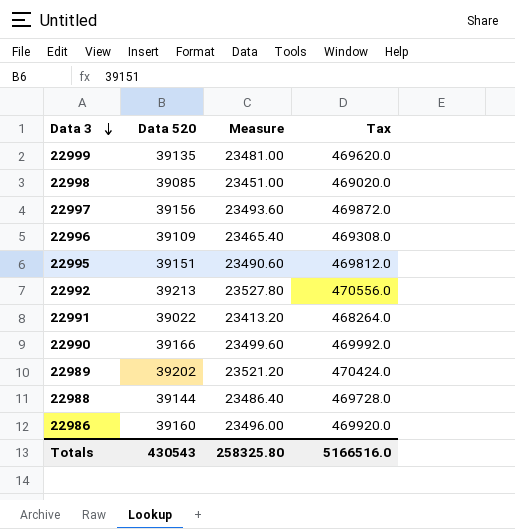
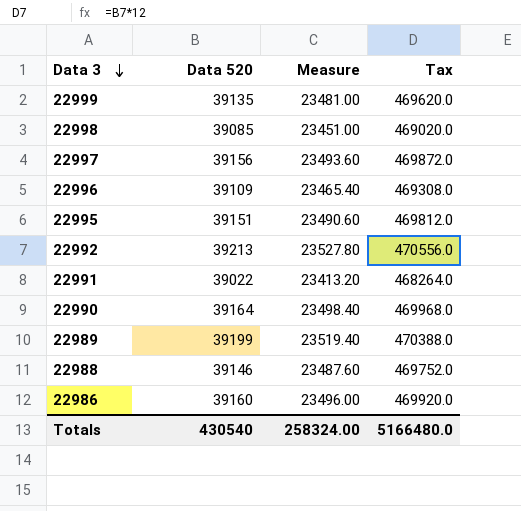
22990 | Data 520: 39166 -> 39164
22990 | Measure: 23499.60 -> 23498.40
22990 | Tax: 469992.0 -> 469968.0
22989 | Data 520: 39202 -> 39199
22989 | Measure: 23521.20 -> 23519.40
22989 | Tax: 470424.0 -> 470388.0
22988 | Data 520: 39144 -> 39146
22988 | Measure: 23486.40 -> 23487.60
22988 | Tax: 469728.0 -> 469752.0
Totals | Data 520: 430543 -> 430540
Totals | Measure: 258325.80 -> 258324.00
Totals | Tax: 5166516.0 -> 5166480.0

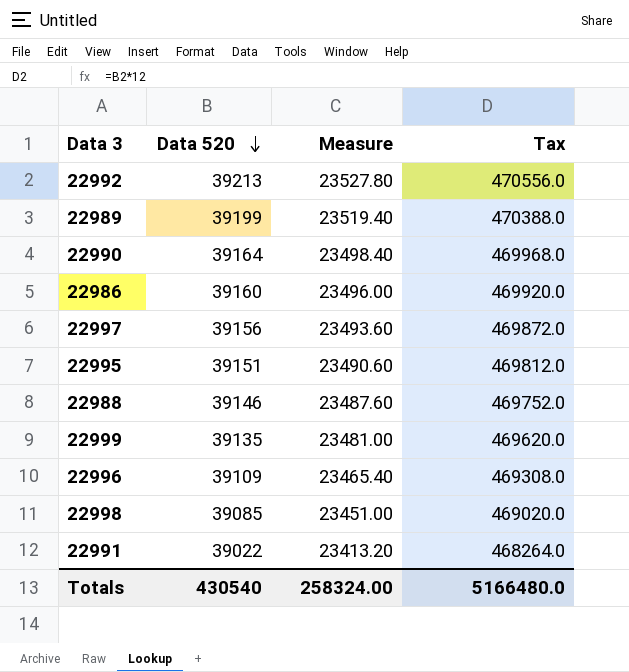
row order: Data 3 descending -> Data 520 descending

